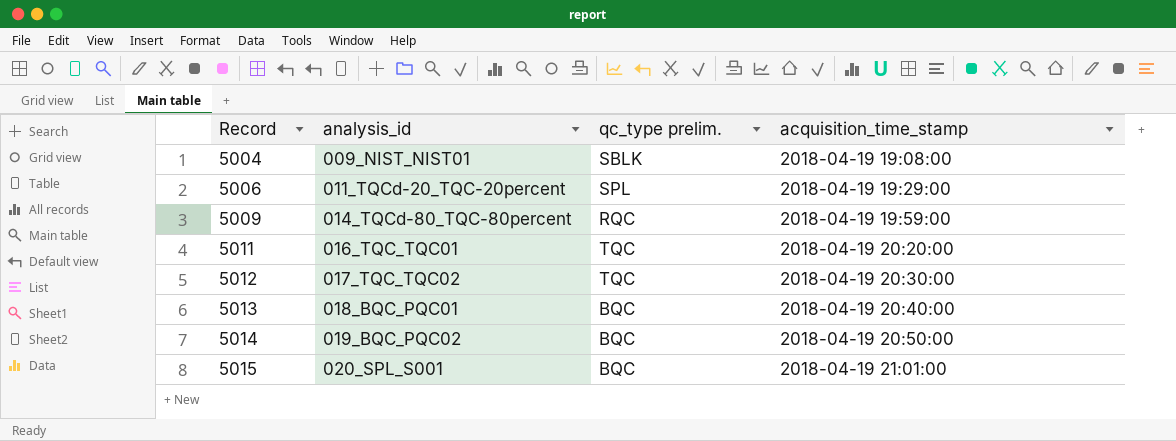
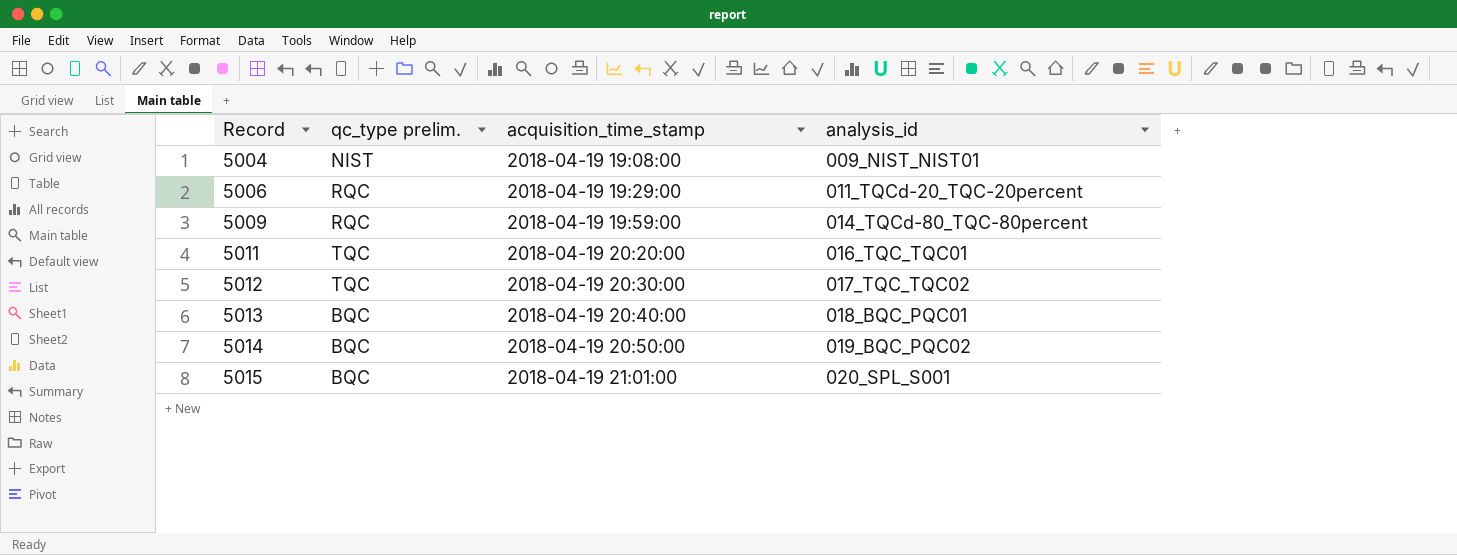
column analysis_id | position: 2 -> 4
5004 | qc_type prelim.: SBLK -> NIST
5006 | qc_type prelim.: SPL -> RQC

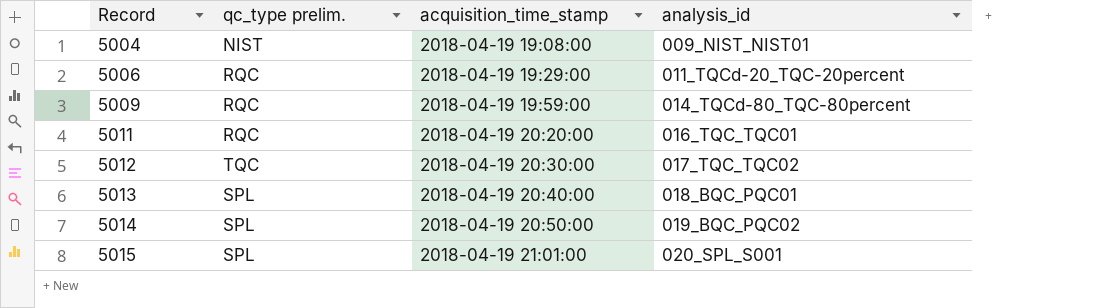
5011 | qc_type prelim.: TQC -> RQC
5013 | qc_type prelim.: BQC -> SPL
5014 | qc_type prelim.: BQC -> SPL
5015 | qc_type prelim.: BQC -> SPL

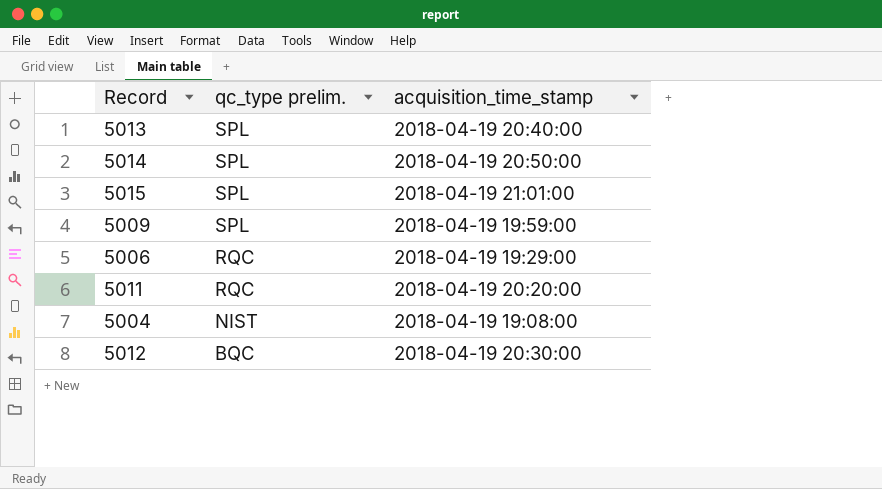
row order: Record ascending -> qc_type prelim. descending
column analysis_id | position: 4 -> none
5009 | qc_type prelim.: RQC -> SPL
5012 | qc_type prelim.: TQC -> BQC

